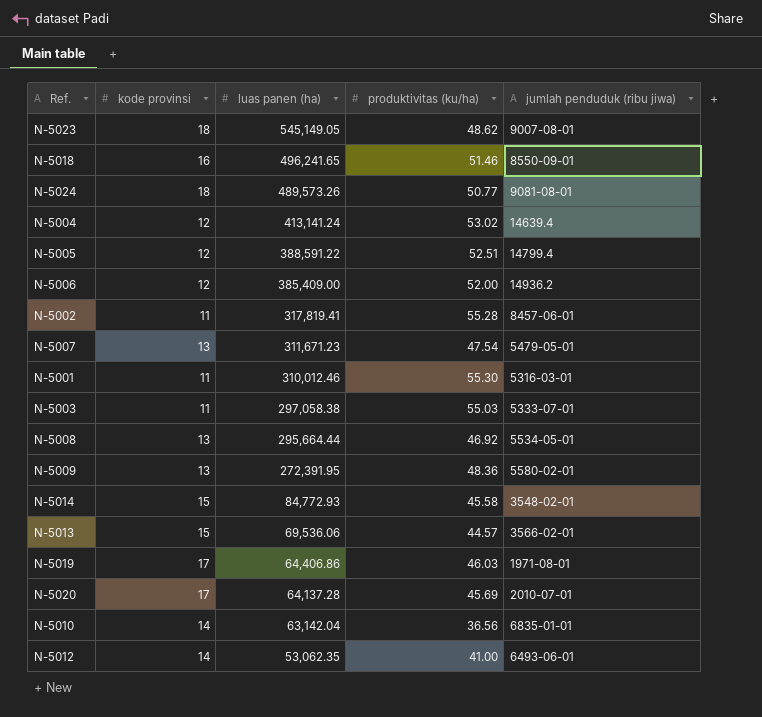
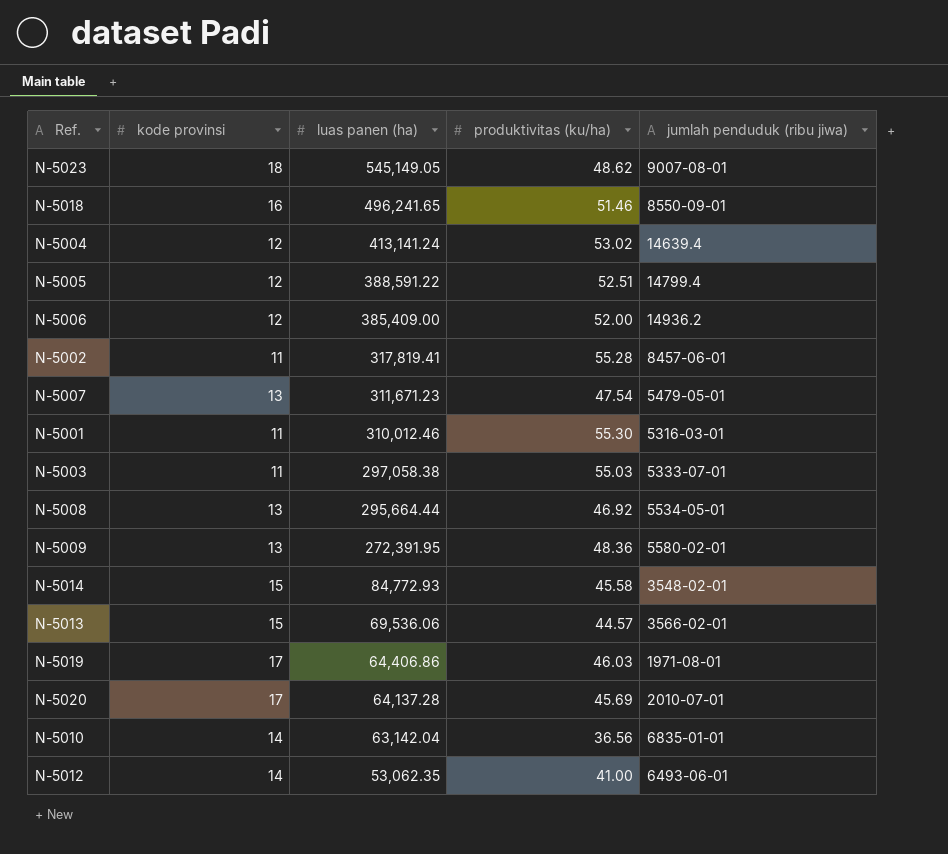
row N-5024: 18 | 489,573.26 | 50.77 | 9081-08-01 -> none

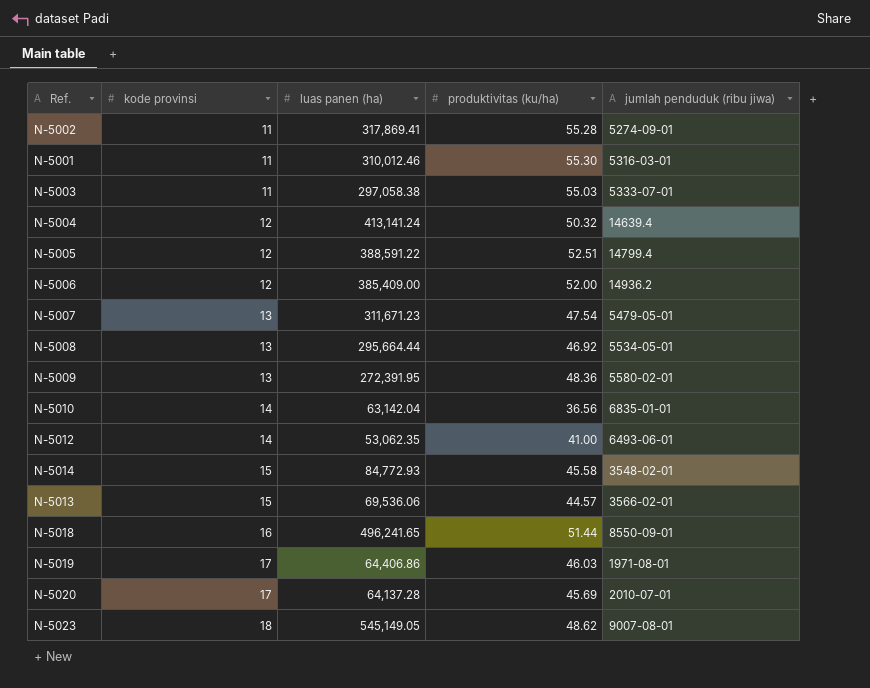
row order: luas panen (ha) descending -> kode provinsi ascending
N-5002 | luas panen (ha): 317,819.41 -> 317,869.41
N-5002 | jumlah penduduk (ribu jiwa): 8457-06-01 -> 5274-09-01
N-5004 | produktivitas (ku/ha): 53.02 -> 50.32
N-5018 | produktivitas (ku/ha): 51.46 -> 51.44

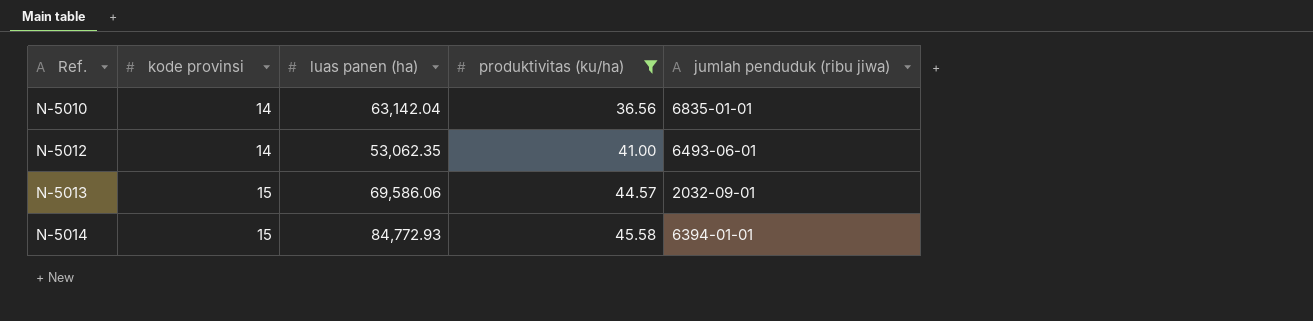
filter: none -> produktivitas (ku/ha) <= 45.58
row order: kode provinsi ascending -> Ref. ascending
N-5013 | luas panen (ha): 69,536.06 -> 69,586.06
N-5013 | jumlah penduduk (ribu jiwa): 3566-02-01 -> 2032-09-01
N-5014 | jumlah penduduk (ribu jiwa): 3548-02-01 -> 6394-01-01

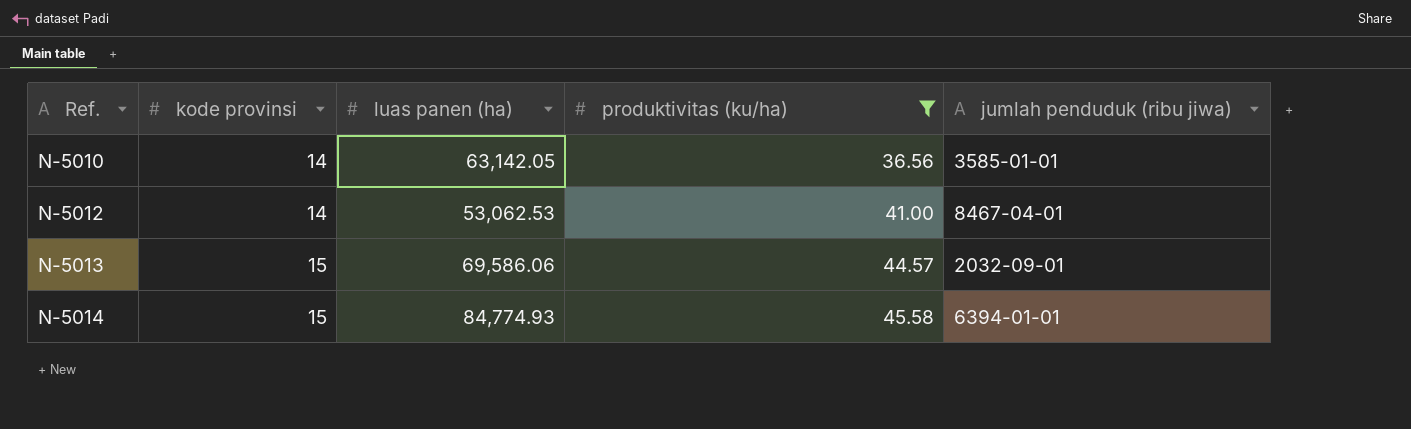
N-5010 | luas panen (ha): 63,142.04 -> 63,142.05
N-5010 | jumlah penduduk (ribu jiwa): 6835-01-01 -> 3585-01-01
N-5012 | luas panen (ha): 53,062.35 -> 53,062.53
N-5012 | jumlah penduduk (ribu jiwa): 6493-06-01 -> 8467-04-01
N-5014 | luas panen (ha): 84,772.93 -> 84,774.93

